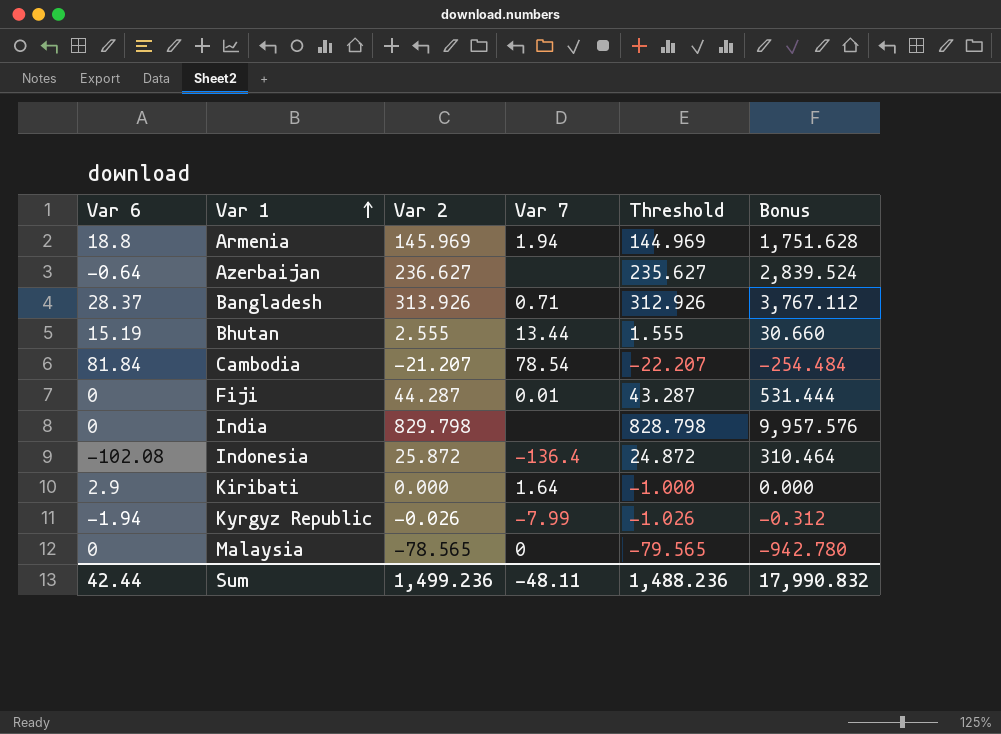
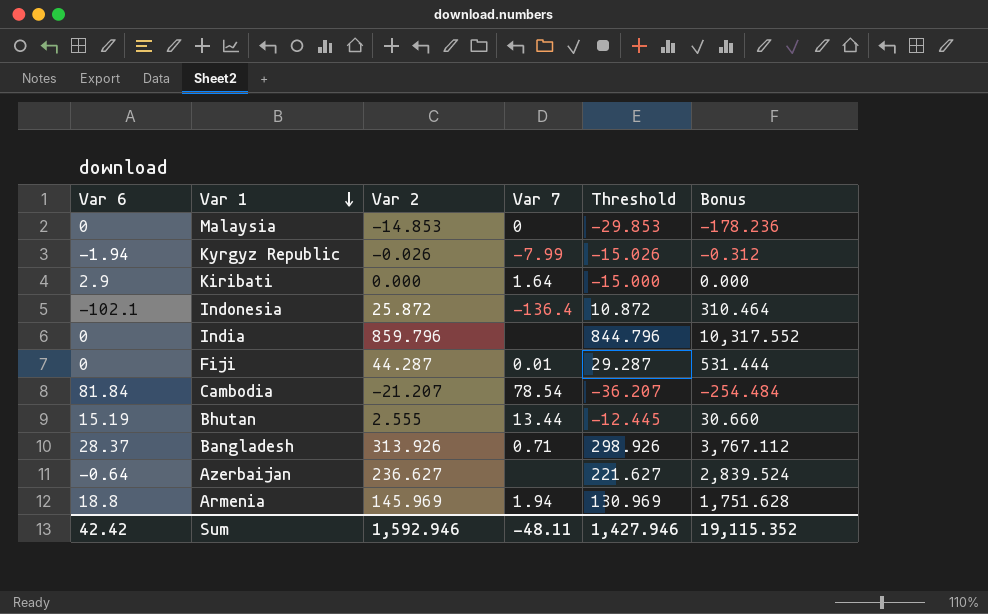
row order: Var 1 ascending -> Var 1 descending
column Threshold | formula: [Var 2] - 1 -> [Var 2] - 15
Malaysia | Var 2: -78.565 -> -14.853
Malaysia | Bonus: -942.780 -> -178.236
Indonesia | Var 6: -102.08 -> -102.1
India | Var 2: 829.798 -> 859.796
India | Bonus: 9,957.576 -> 10,317.552
Sum | Var 6: 42.44 -> 42.42
Sum | Var 2: 1,499.236 -> 1,592.946
Sum | Threshold: 1,488.236 -> 1,427.946
Sum | Bonus: 17,990.832 -> 19,115.352

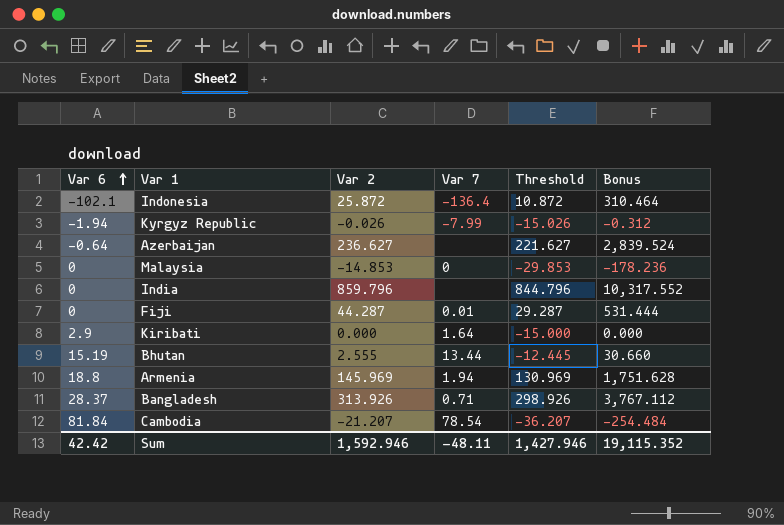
row order: Var 1 descending -> Var 6 ascending

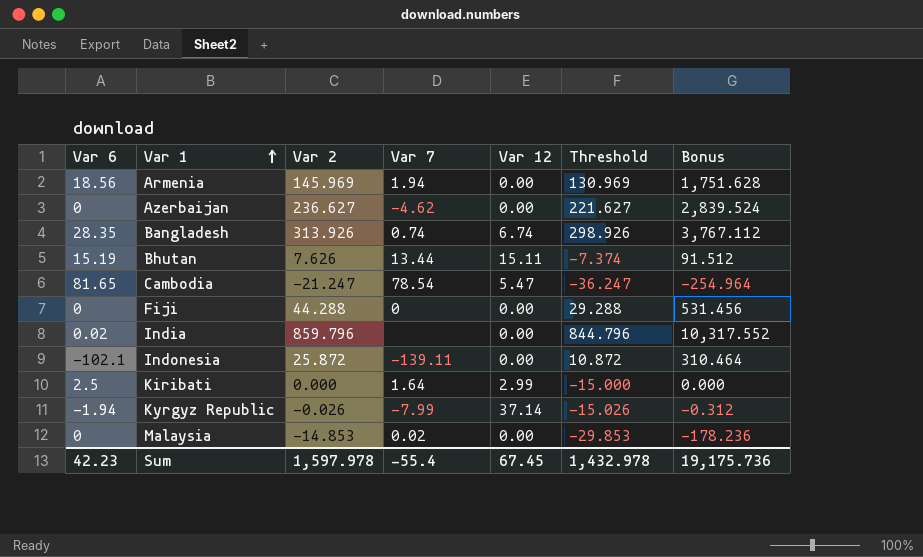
row order: Var 6 ascending -> Var 1 ascending
column Var 12 | position: none -> 5
Armenia | Var 6: 18.8 -> 18.56
Azerbaijan | Var 6: -0.64 -> 0
Azerbaijan | Var 7: none -> -4.62
Bangladesh | Var 6: 28.37 -> 28.35
Bangladesh | Var 7: 0.71 -> 0.74
Bhutan | Var 2: 2.555 -> 7.626
Bhutan | Threshold: -12.445 -> -7.374
Bhutan | Bonus: 30.660 -> 91.512
Cambodia | Var 6: 81.84 -> 81.65
Cambodia | Var 2: -21.207 -> -21.247
Cambodia | Threshold: -36.207 -> -36.247
Cambodia | Bonus: -254.484 -> -254.964
Fiji | Var 2: 44.287 -> 44.288
Fiji | Var 7: 0.01 -> 0
Fiji | Threshold: 29.287 -> 29.288
Fiji | Bonus: 531.444 -> 531.456
India | Var 6: 0 -> 0.02
Indonesia | Var 7: -136.4 -> -139.11
Kiribati | Var 6: 2.9 -> 2.5
Malaysia | Var 7: 0 -> 0.02
Sum | Var 6: 42.42 -> 42.23
Sum | Var 2: 1,592.946 -> 1,597.978
Sum | Var 7: -48.11 -> -55.4
Sum | Threshold: 1,427.946 -> 1,432.978
Sum | Bonus: 19,115.352 -> 19,175.736

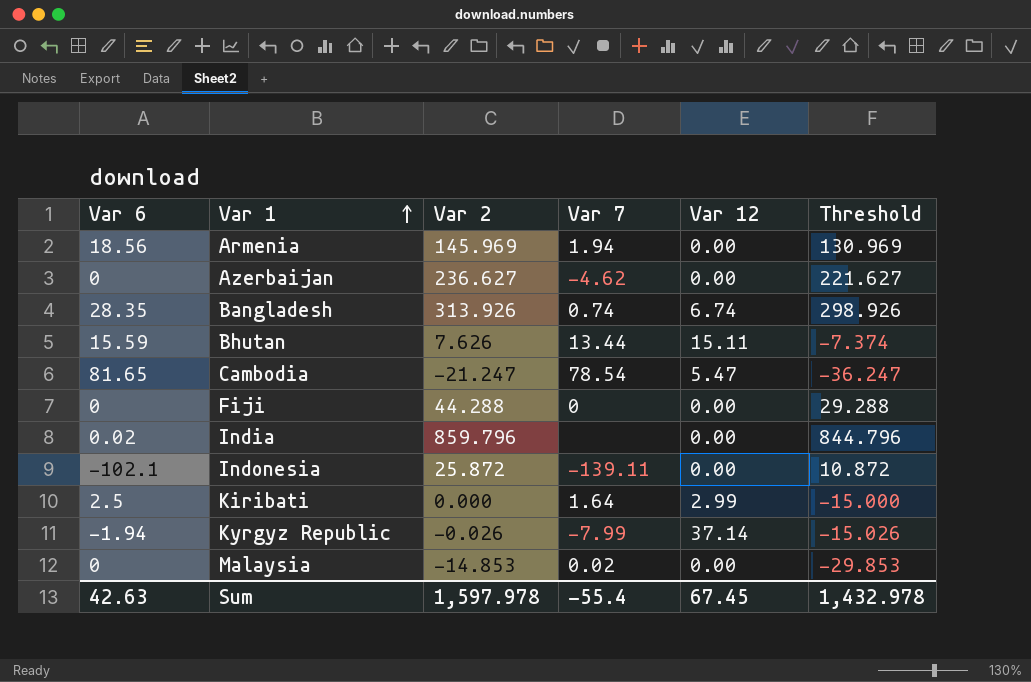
column Bonus | formula: [Var 2] * 12 -> none
Bhutan | Var 6: 15.19 -> 15.59
Sum | Var 6: 42.23 -> 42.63

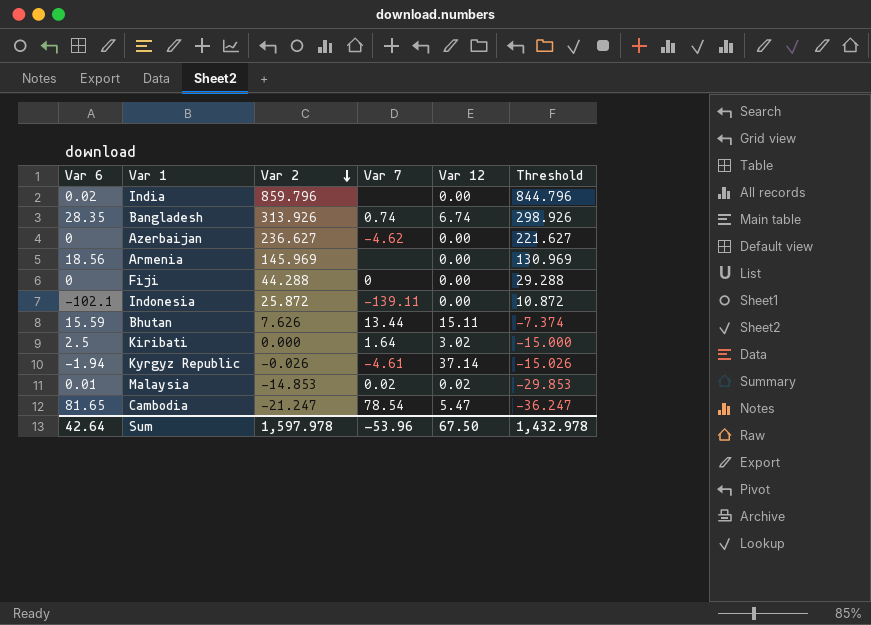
row order: Var 1 ascending -> Var 2 descending
Armenia | Var 7: 1.94 -> none
Kiribati | Var 12: 2.99 -> 3.02
Kyrgyz Republic | Var 7: -7.99 -> -4.61
Malaysia | Var 6: 0 -> 0.01
Malaysia | Var 12: 0.00 -> 0.02
Sum | Var 6: 42.63 -> 42.64
Sum | Var 7: -55.4 -> -53.96
Sum | Var 12: 67.45 -> 67.50

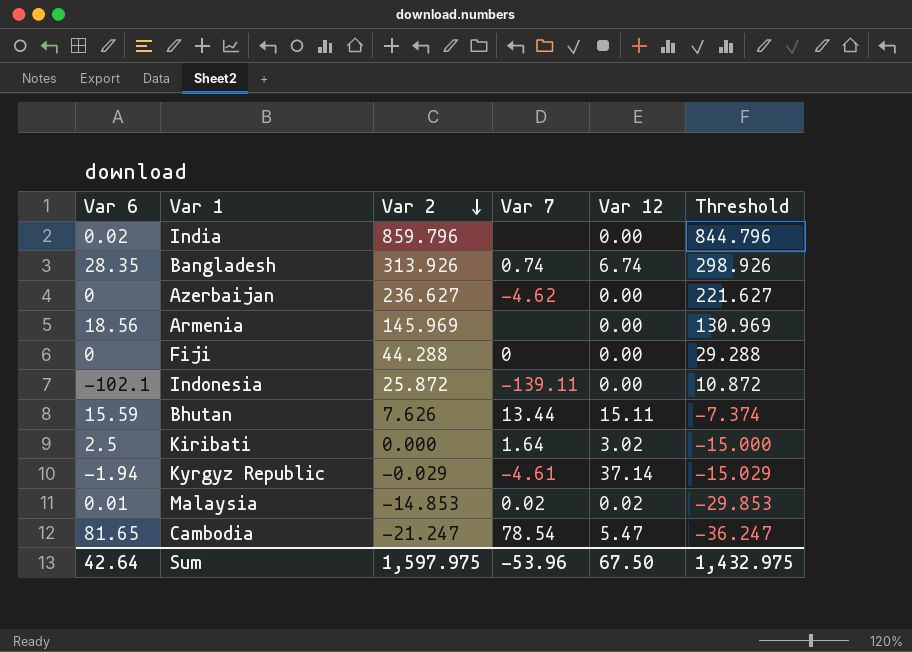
Kyrgyz Republic | Var 2: -0.026 -> -0.029
Kyrgyz Republic | Threshold: -15.026 -> -15.029
Sum | Var 2: 1,597.978 -> 1,597.975
Sum | Threshold: 1,432.978 -> 1,432.975

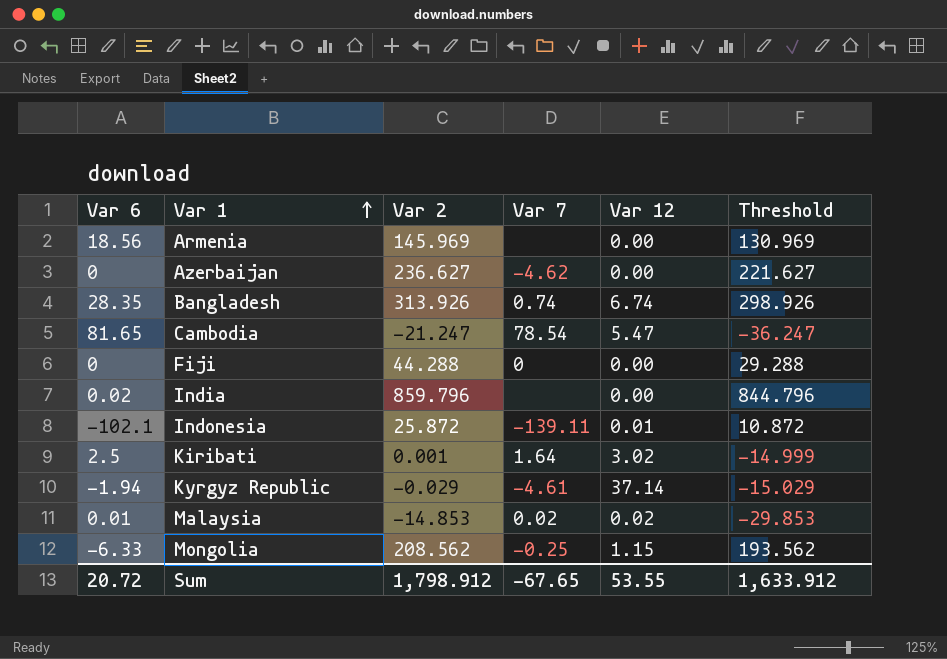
row order: Var 2 descending -> Var 1 ascending
row Bhutan: 15.59 | 7.626 | 13.44 | 15.11 | -7.374 -> none
Indonesia | Var 12: 0.00 -> 0.01
Kiribati | Var 2: 0.000 -> 0.001
Kiribati | Threshold: -15.000 -> -14.999
row Mongolia: none -> -6.33 | 208.562 | -0.25 | 1.15 | 193.562
Sum | Var 6: 42.64 -> 20.72
Sum | Var 2: 1,597.975 -> 1,798.912
Sum | Var 7: -53.96 -> -67.65
Sum | Var 12: 67.50 -> 53.55
Sum | Threshold: 1,432.975 -> 1,633.912

